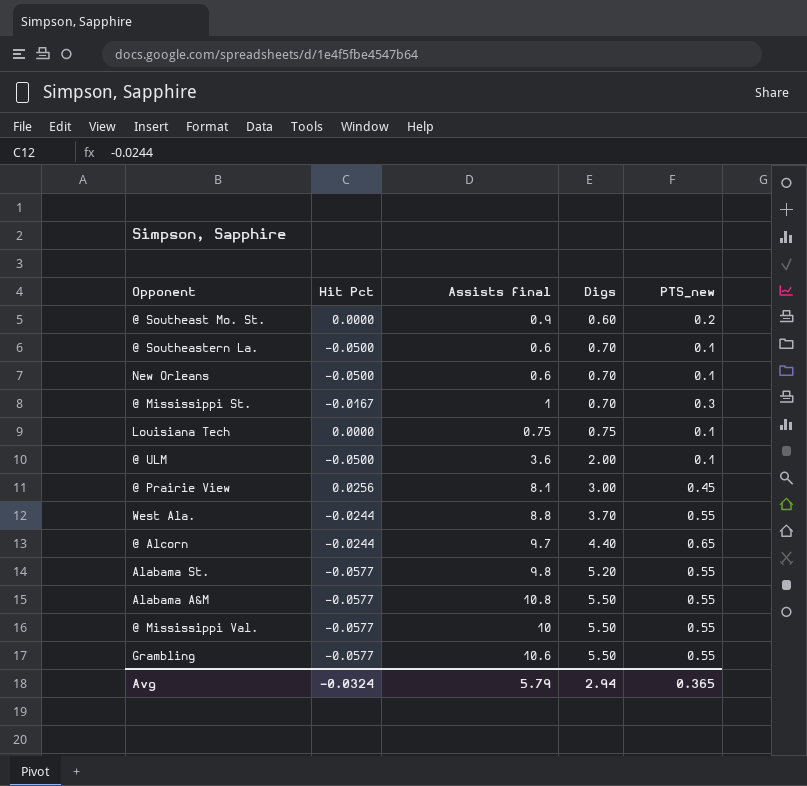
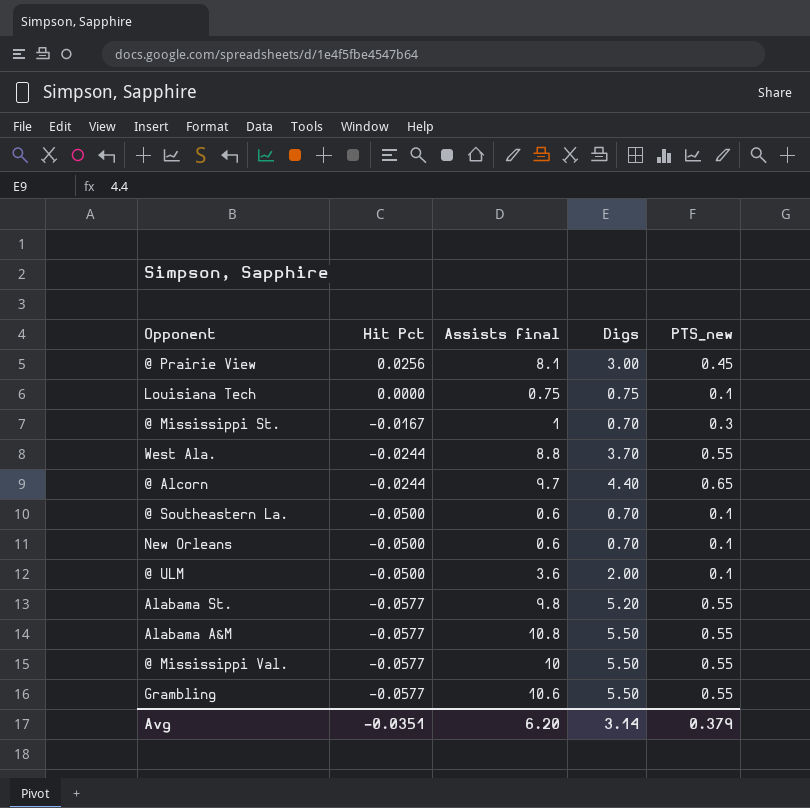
row order: Digs ascending -> Hit Pct descending
row @ Southeast Mo. St.: 0.0000 | 0.9 | 0.60 | 0.2 -> none
Avg | Hit Pct: -0.0324 -> -0.0351
Avg | Assists final: 5.79 -> 6.20
Avg | Digs: 2.94 -> 3.14
Avg | PTS_new: 0.365 -> 0.379

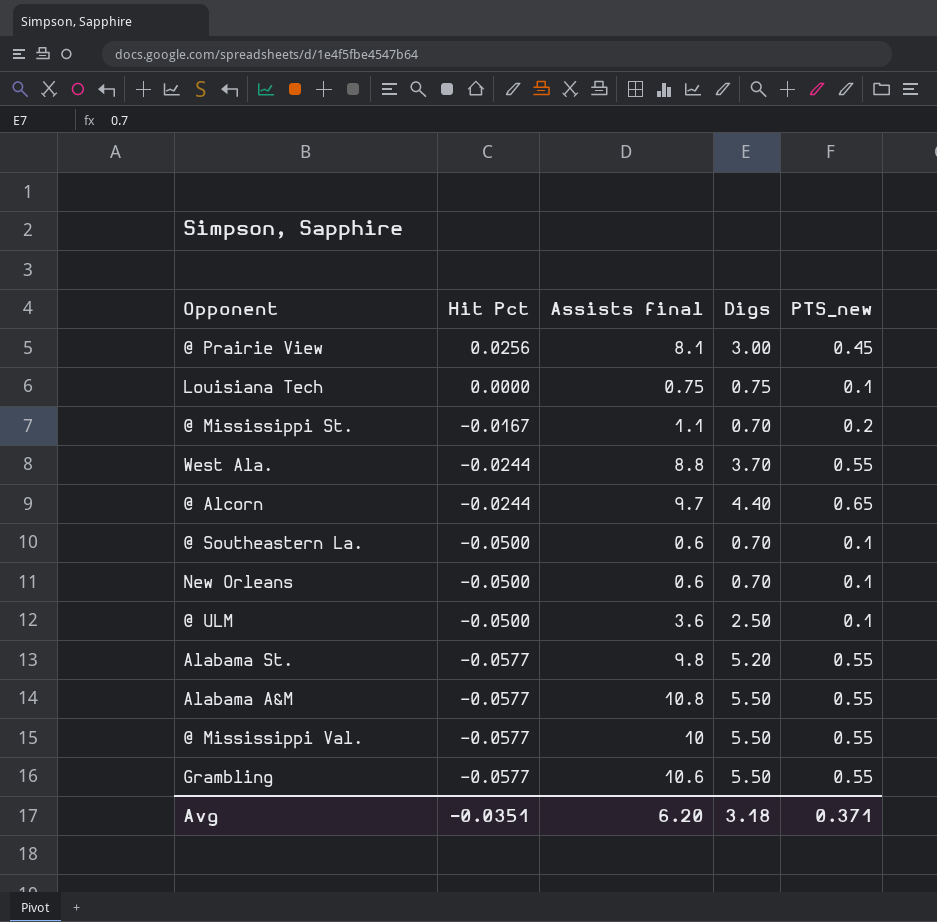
@ Mississippi St. | Assists final: 1 -> 1.1
@ Mississippi St. | PTS_new: 0.3 -> 0.2
@ ULM | Digs: 2.00 -> 2.50
Avg | Digs: 3.14 -> 3.18
Avg | PTS_new: 0.379 -> 0.371

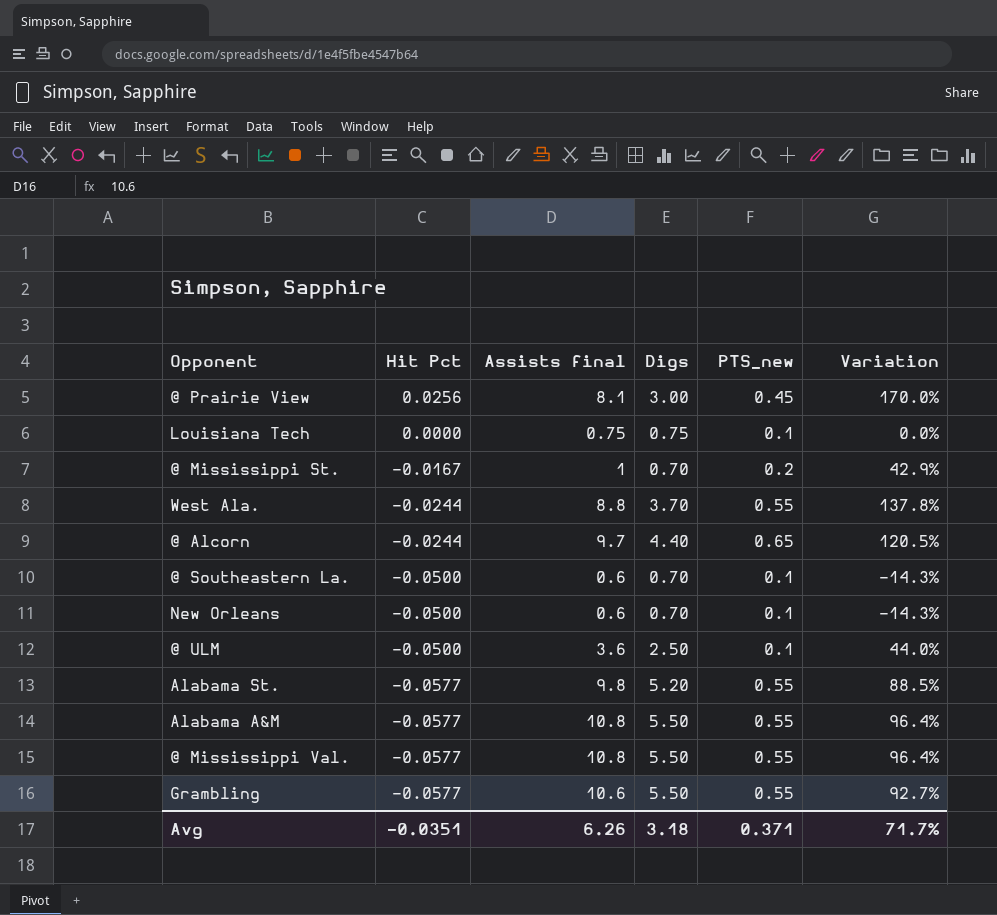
column Variation | formula: none -> ([Assists final] - [Digs]) / [Digs]
@ Mississippi St. | Assists final: 1.1 -> 1
@ Mississippi Val. | Assists final: 10 -> 10.8
Avg | Assists final: 6.20 -> 6.26

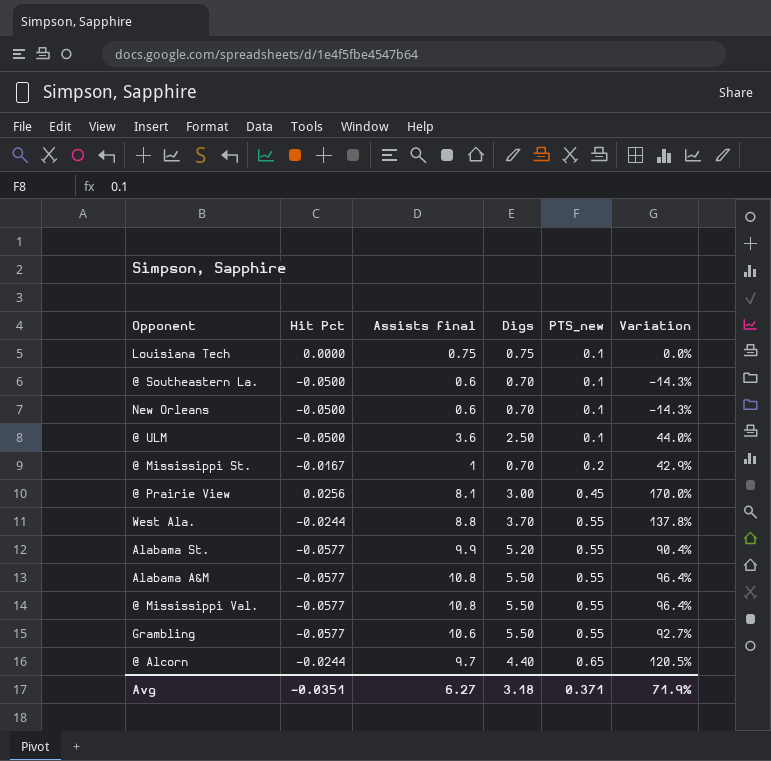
row order: Hit Pct descending -> PTS_new ascending
Alabama St. | Assists final: 9.8 -> 9.9
Alabama St. | Variation: 88.5% -> 90.4%
Avg | Assists final: 6.26 -> 6.27
Avg | Variation: 71.7% -> 71.9%

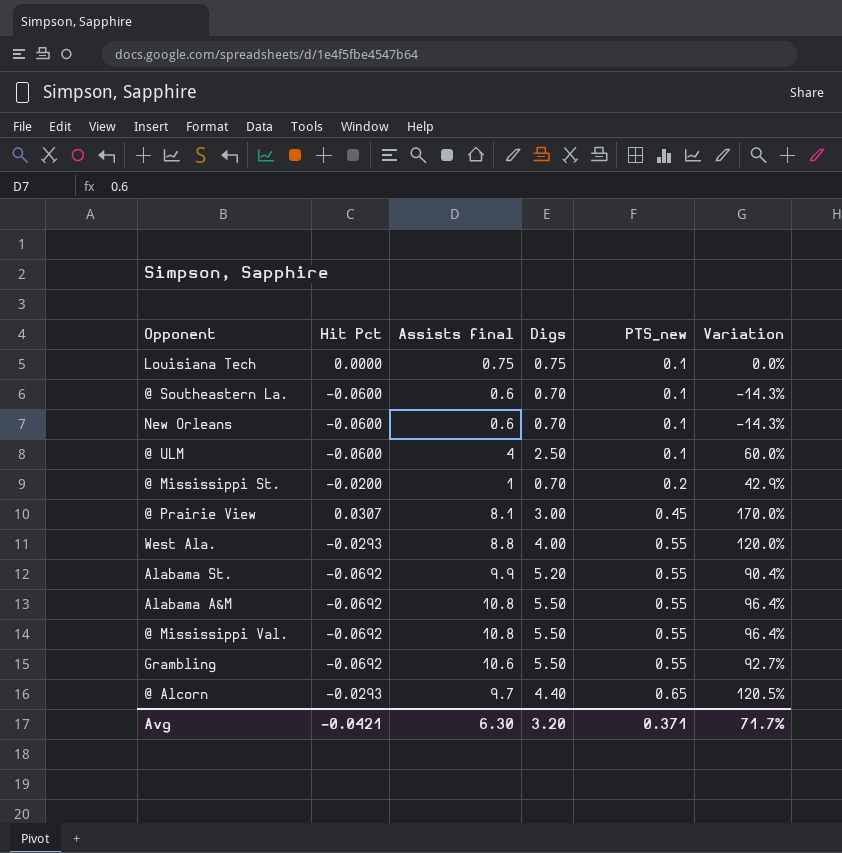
@ Southeastern La. | Hit Pct: -0.0500 -> -0.0600
New Orleans | Hit Pct: -0.0500 -> -0.0600
@ ULM | Hit Pct: -0.0500 -> -0.0600
@ ULM | Assists final: 3.6 -> 4
@ ULM | Variation: 44.0% -> 60.0%
@ Mississippi St. | Hit Pct: -0.0167 -> -0.0200
@ Prairie View | Hit Pct: 0.0256 -> 0.0307
West Ala. | Hit Pct: -0.0244 -> -0.0293
West Ala. | Digs: 3.70 -> 4.00
West Ala. | Variation: 137.8% -> 120.0%
Alabama St. | Hit Pct: -0.0577 -> -0.0692
Alabama A&M | Hit Pct: -0.0577 -> -0.0692
@ Mississippi Val. | Hit Pct: -0.0577 -> -0.0692
Grambling | Hit Pct: -0.0577 -> -0.0692
@ Alcorn | Hit Pct: -0.0244 -> -0.0293
Avg | Hit Pct: -0.0351 -> -0.0421
Avg | Assists final: 6.27 -> 6.30
Avg | Digs: 3.18 -> 3.20
Avg | Variation: 71.9% -> 71.7%

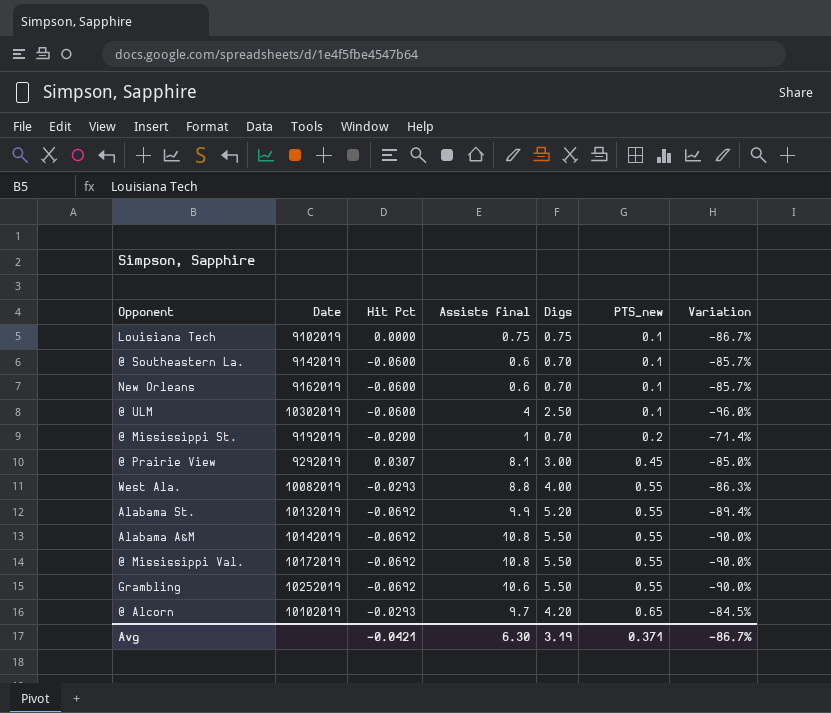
column Date | position: none -> 2
column Variation | formula: ([Assists final] - [Digs]) / [Digs] -> ([PTS_new] - [Digs]) / [Digs]
@ Alcorn | Digs: 4.40 -> 4.20
Avg | Digs: 3.20 -> 3.19
Avg | Variation: 71.7% -> -86.7%

